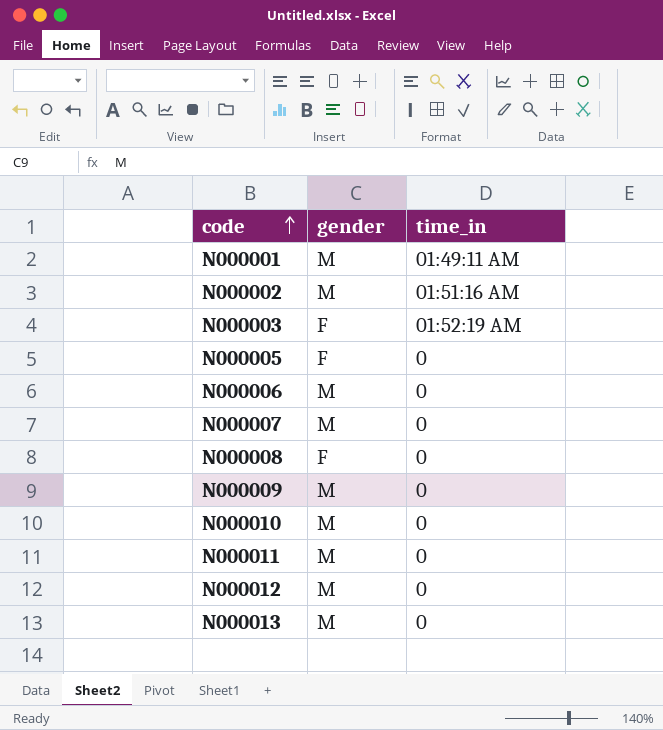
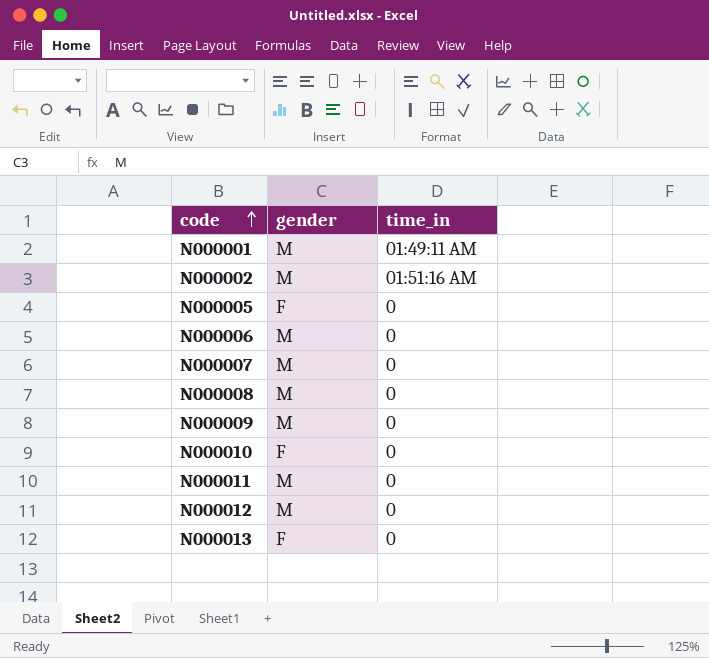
row N000003: F | 01:52:19 AM -> none
N000008 | gender: F -> M
N000010 | gender: M -> F
N000013 | gender: M -> F

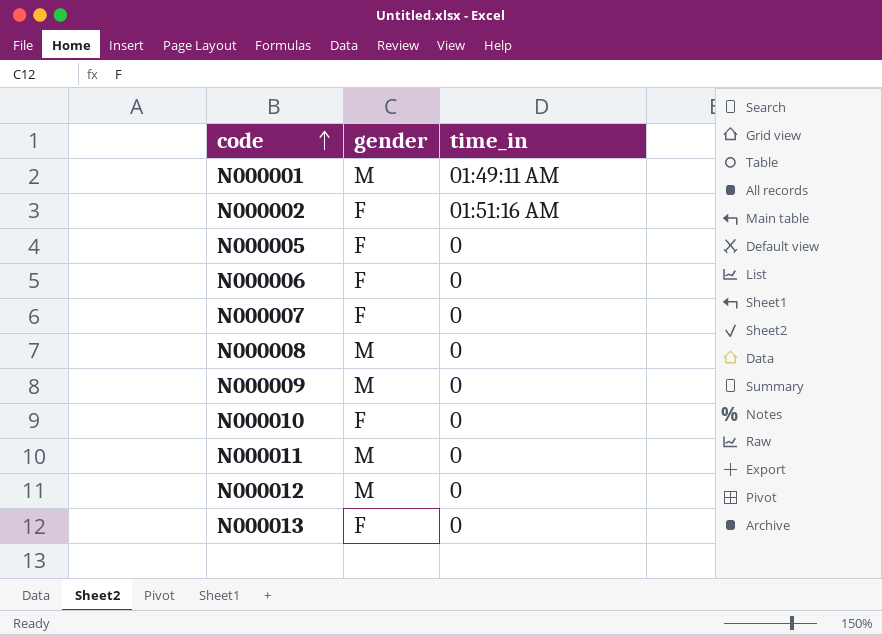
N000002 | gender: M -> F
N000006 | gender: M -> F
N000007 | gender: M -> F

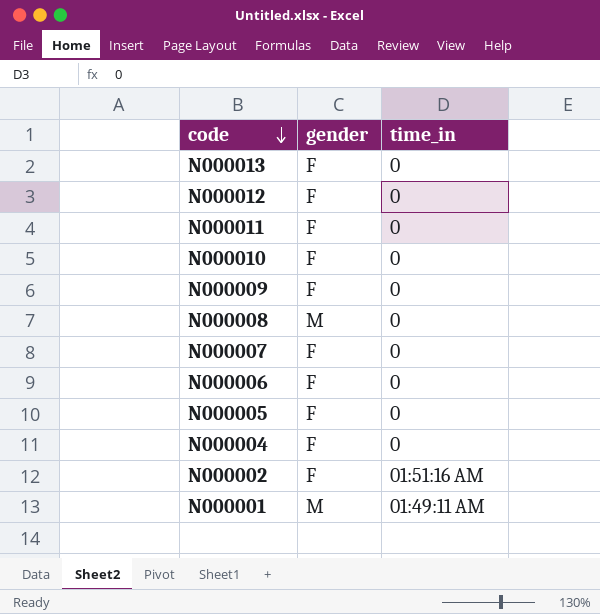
row order: code ascending -> code descending
N000012 | gender: M -> F
N000011 | gender: M -> F
N000009 | gender: M -> F
row N000004: none -> F | 0

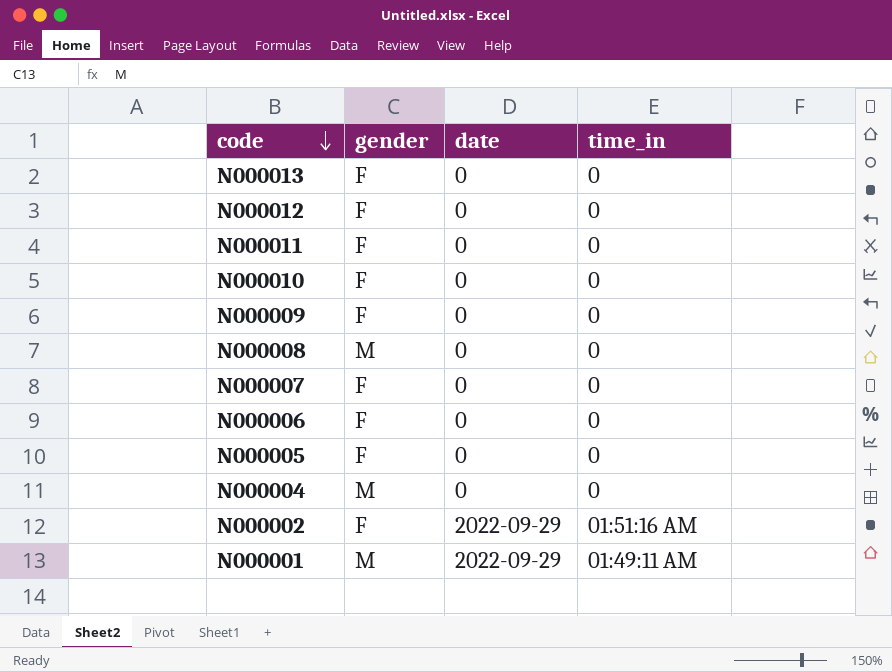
column date | position: none -> 3
N000004 | gender: F -> M

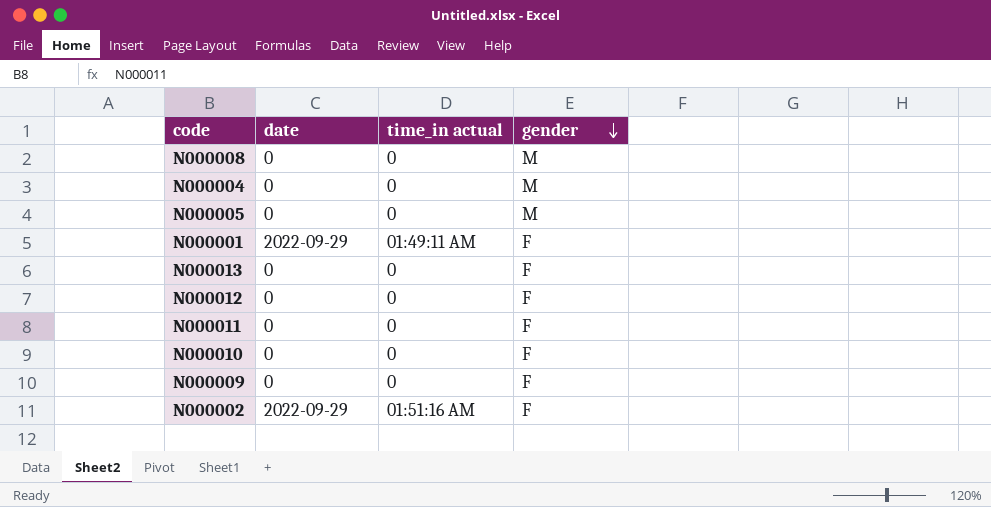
row order: code descending -> gender descending
column name: time_in -> time_in actual
column gender | position: 2 -> 4
row N000007: F | 0 | 0 -> none
row N000006: F | 0 | 0 -> none
N000005 | gender: F -> M
N000001 | gender: M -> F

